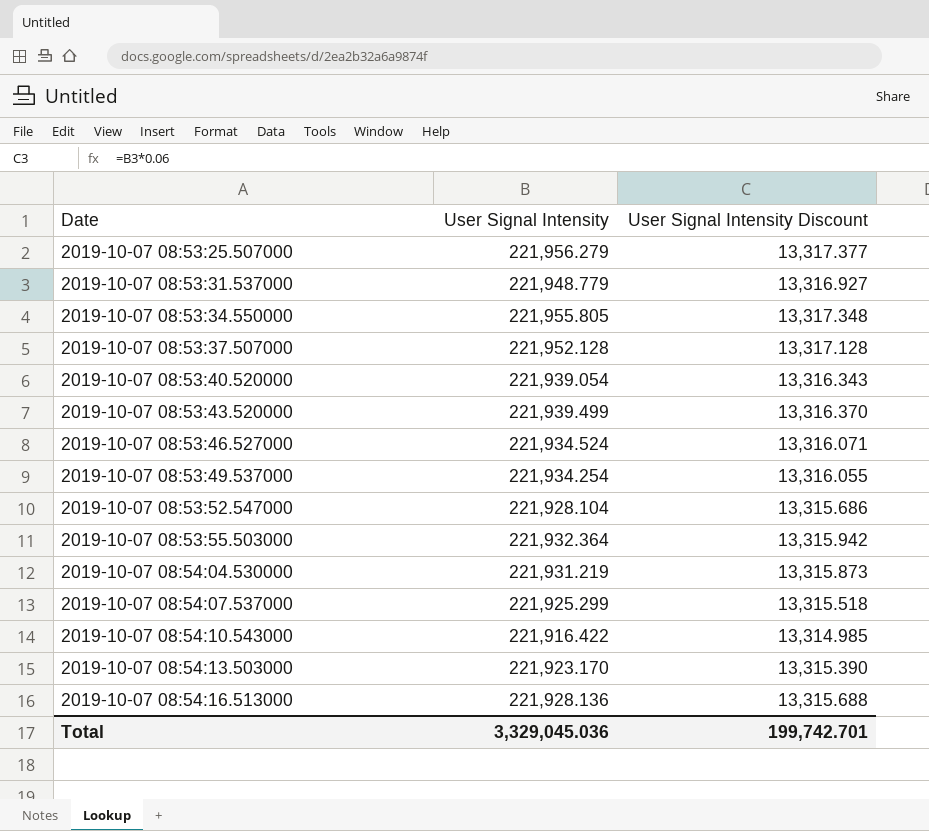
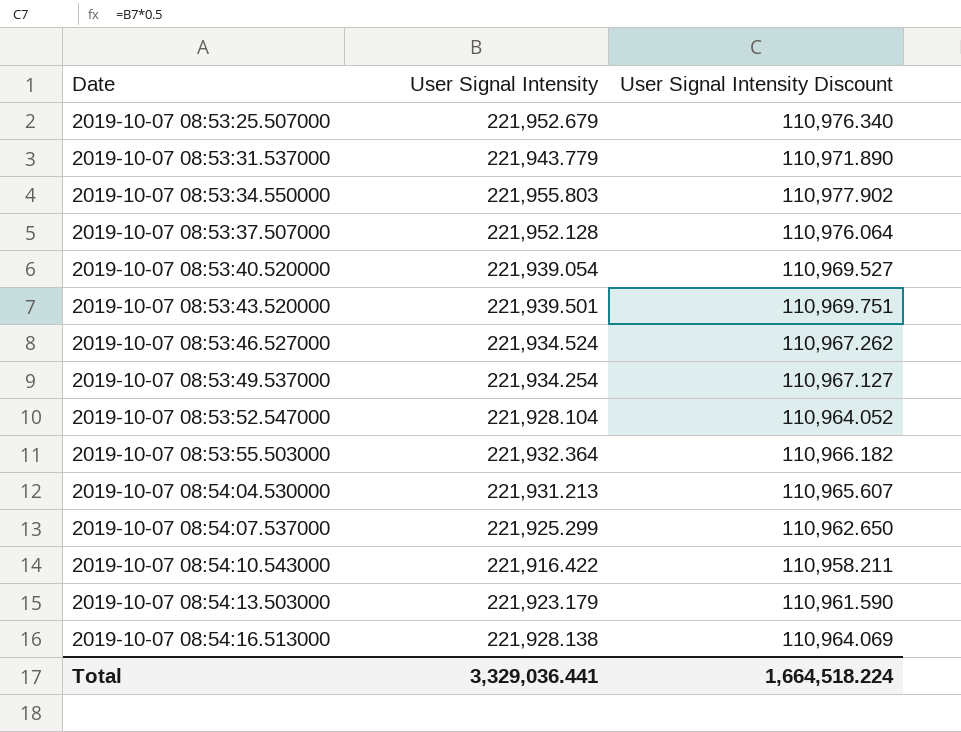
column User Signal Intensity Discount | formula: [User Signal Intensity] * 0.06 -> [User Signal Intensity] * 0.5
2019-10-07 08:53:25.507000 | User Signal Intensity: 221,956.279 -> 221,952.679
2019-10-07 08:53:31.537000 | User Signal Intensity: 221,948.779 -> 221,943.779
2019-10-07 08:53:34.550000 | User Signal Intensity: 221,955.805 -> 221,955.803
2019-10-07 08:53:43.520000 | User Signal Intensity: 221,939.499 -> 221,939.501
2019-10-07 08:54:04.530000 | User Signal Intensity: 221,931.219 -> 221,931.213
2019-10-07 08:54:13.503000 | User Signal Intensity: 221,923.170 -> 221,923.179
2019-10-07 08:54:16.513000 | User Signal Intensity: 221,928.136 -> 221,928.138
Total | User Signal Intensity: 3,329,045.036 -> 3,329,036.441
Total | User Signal Intensity Discount: 199,742.701 -> 1,664,518.224

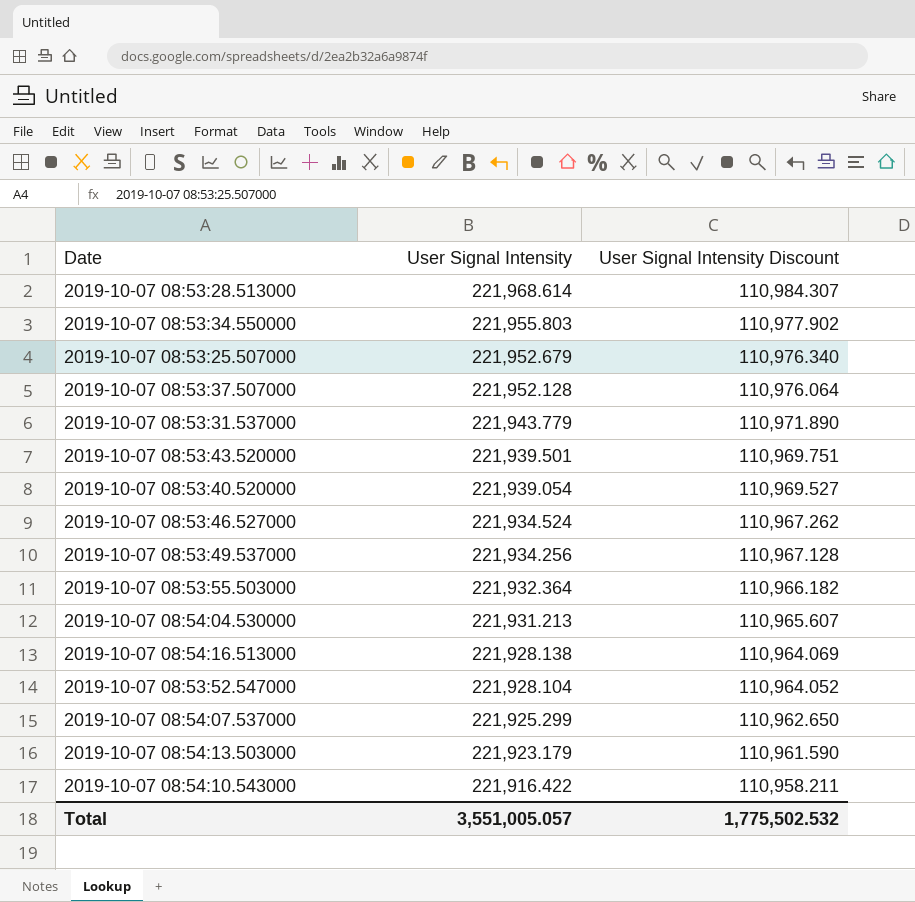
row order: Date ascending -> User Signal Intensity descending
row 2019-10-07 08:53:28.513000: none -> 221,968.614 | 110,984.307
2019-10-07 08:53:49.537000 | User Signal Intensity: 221,934.254 -> 221,934.256
2019-10-07 08:53:49.537000 | User Signal Intensity Discount: 110,967.127 -> 110,967.128
Total | User Signal Intensity: 3,329,036.441 -> 3,551,005.057
Total | User Signal Intensity Discount: 1,664,518.224 -> 1,775,502.532

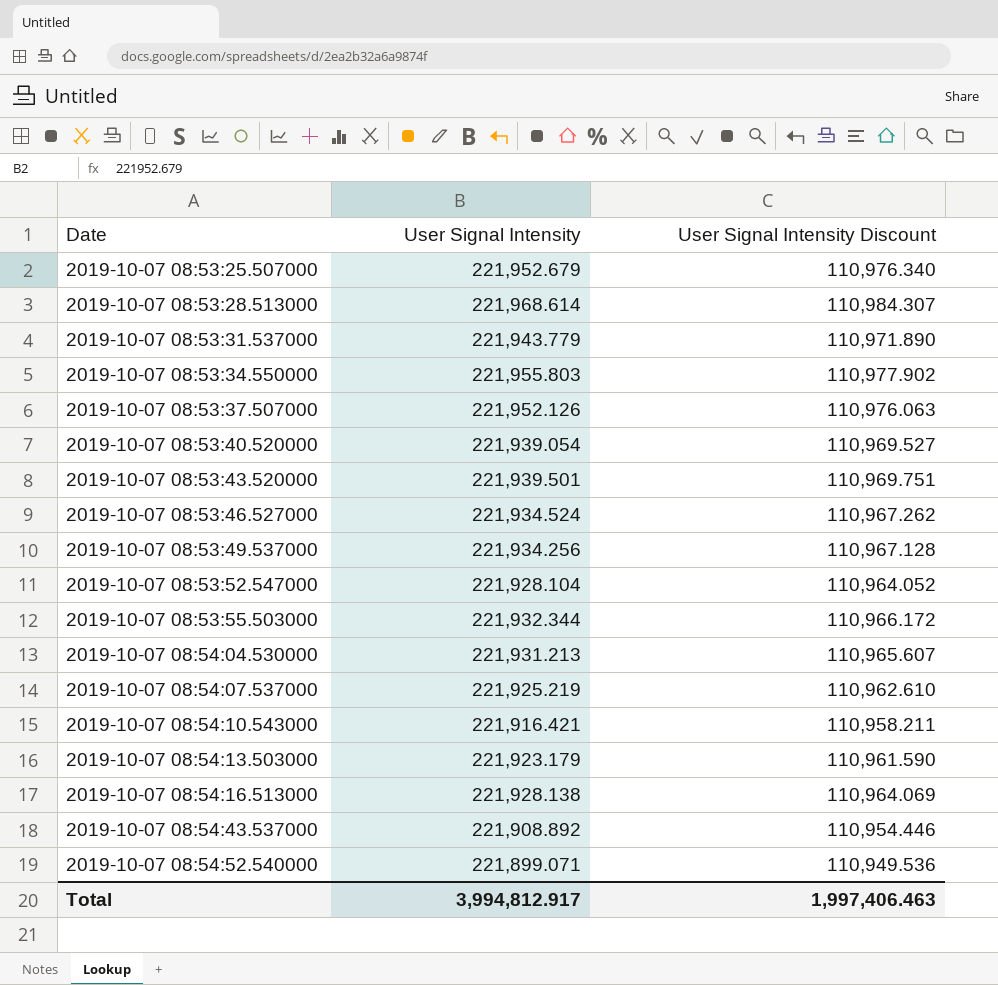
row order: User Signal Intensity descending -> Date ascending
2019-10-07 08:53:37.507000 | User Signal Intensity: 221,952.128 -> 221,952.126
2019-10-07 08:53:37.507000 | User Signal Intensity Discount: 110,976.064 -> 110,976.063
2019-10-07 08:53:55.503000 | User Signal Intensity: 221,932.364 -> 221,932.344
2019-10-07 08:53:55.503000 | User Signal Intensity Discount: 110,966.182 -> 110,966.172
2019-10-07 08:54:07.537000 | User Signal Intensity: 221,925.299 -> 221,925.219
2019-10-07 08:54:07.537000 | User Signal Intensity Discount: 110,962.650 -> 110,962.610
2019-10-07 08:54:10.543000 | User Signal Intensity: 221,916.422 -> 221,916.421
row 2019-10-07 08:54:43.537000: none -> 221,908.892 | 110,954.446
row 2019-10-07 08:54:52.540000: none -> 221,899.071 | 110,949.536
Total | User Signal Intensity: 3,551,005.057 -> 3,994,812.917
Total | User Signal Intensity Discount: 1,775,502.532 -> 1,997,406.463

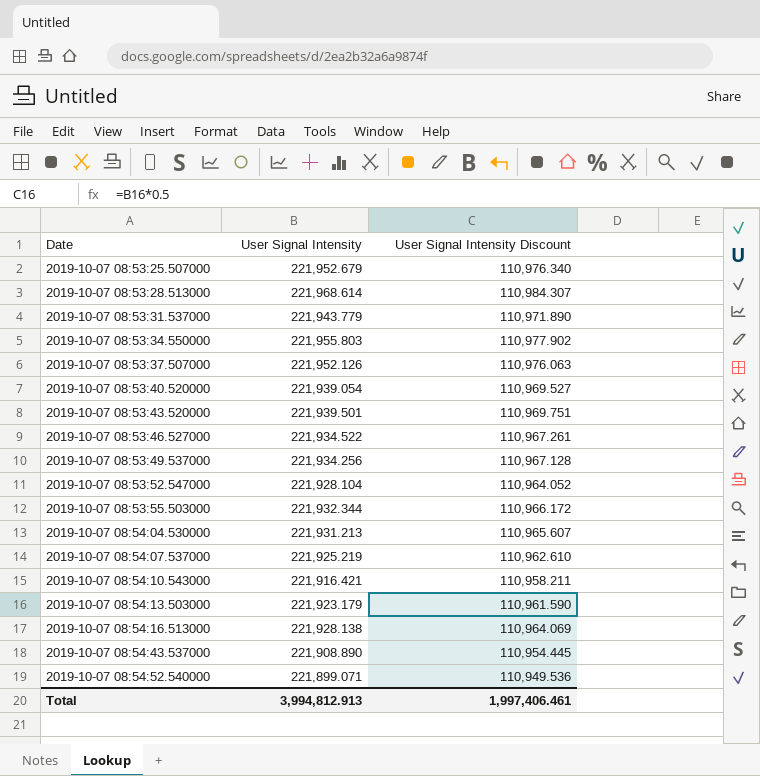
2019-10-07 08:53:46.527000 | User Signal Intensity: 221,934.524 -> 221,934.522
2019-10-07 08:53:46.527000 | User Signal Intensity Discount: 110,967.262 -> 110,967.261
2019-10-07 08:54:43.537000 | User Signal Intensity: 221,908.892 -> 221,908.890
2019-10-07 08:54:43.537000 | User Signal Intensity Discount: 110,954.446 -> 110,954.445
Total | User Signal Intensity: 3,994,812.917 -> 3,994,812.913
Total | User Signal Intensity Discount: 1,997,406.463 -> 1,997,406.461

